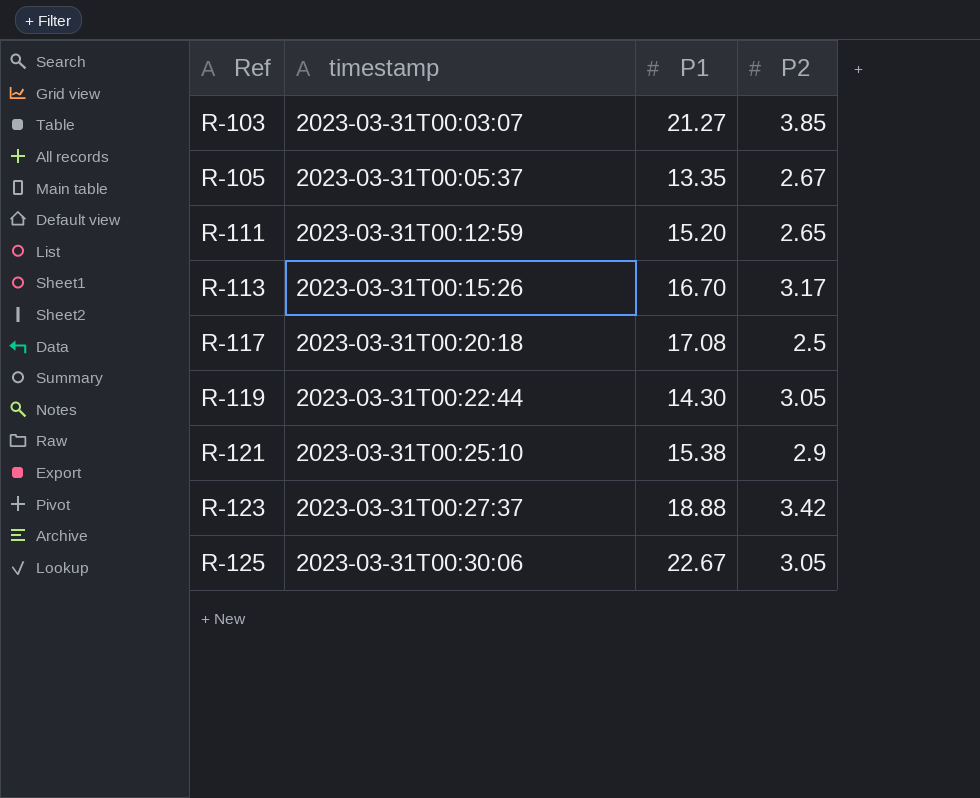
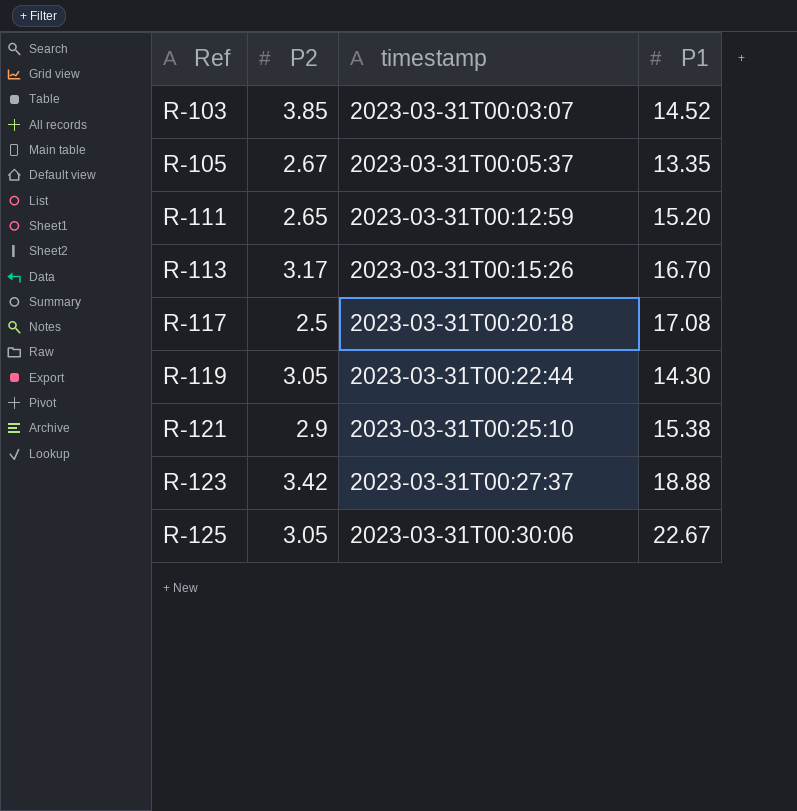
column P2 | position: 4 -> 2
R-103 | P1: 21.27 -> 14.52

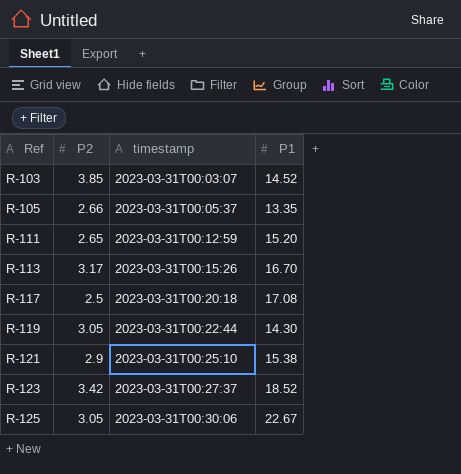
R-105 | P2: 2.67 -> 2.66
R-123 | P1: 18.88 -> 18.52

